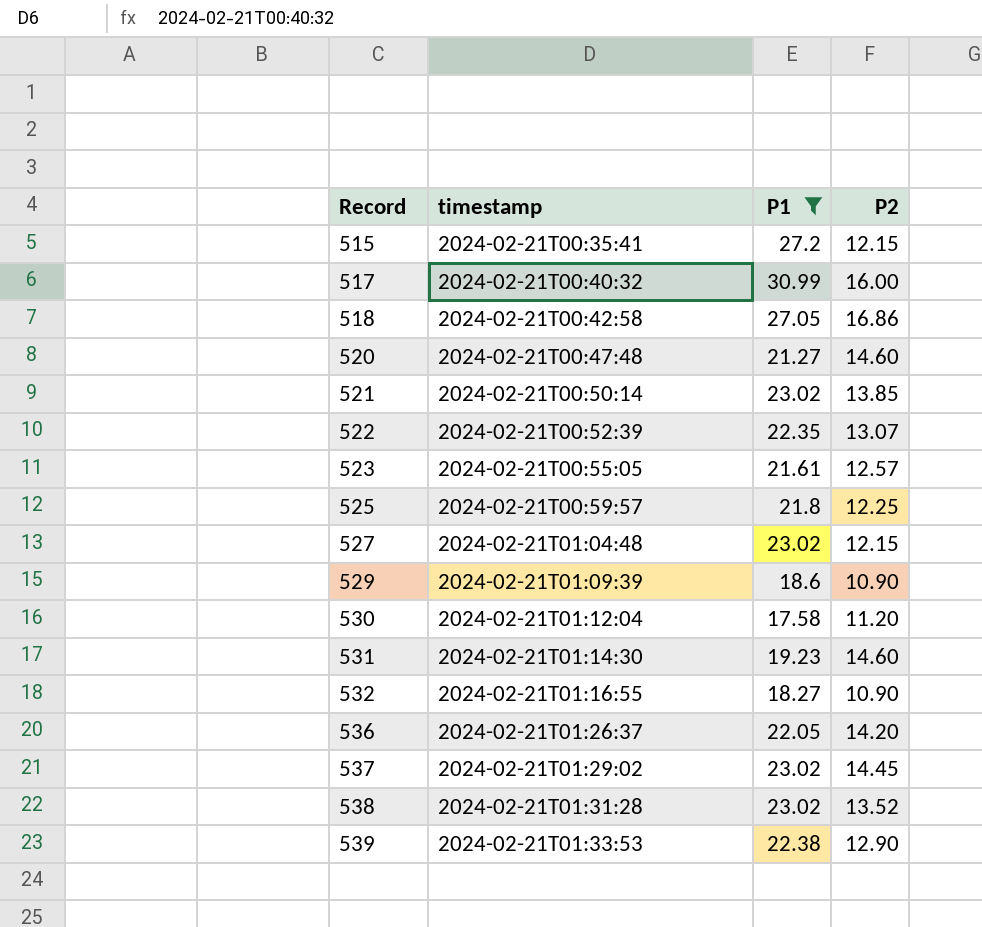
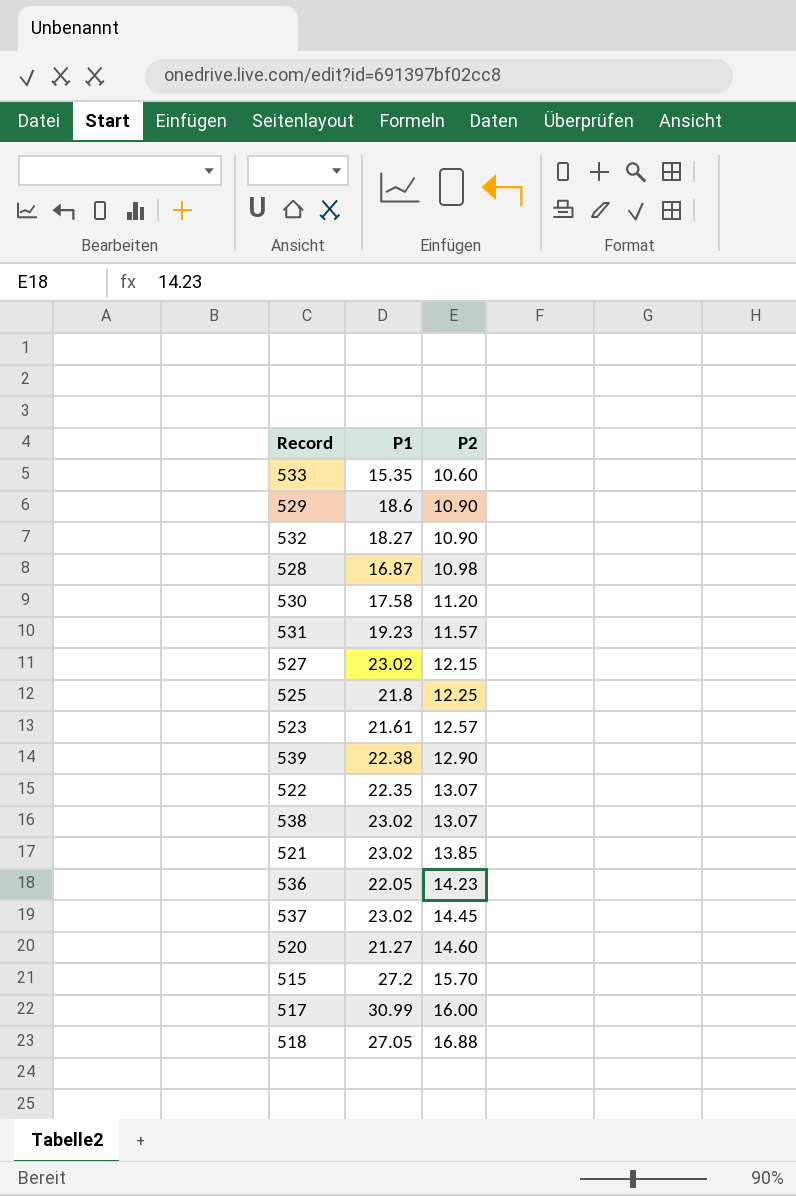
filter: P1 >= 17.58 -> none
row order: Record ascending -> P2 ascending
column timestamp | position: 2 -> none
531 | P2: 14.60 -> 11.57
538 | P2: 13.52 -> 13.07
536 | P2: 14.20 -> 14.23
515 | P2: 12.15 -> 15.70
518 | P2: 16.86 -> 16.88

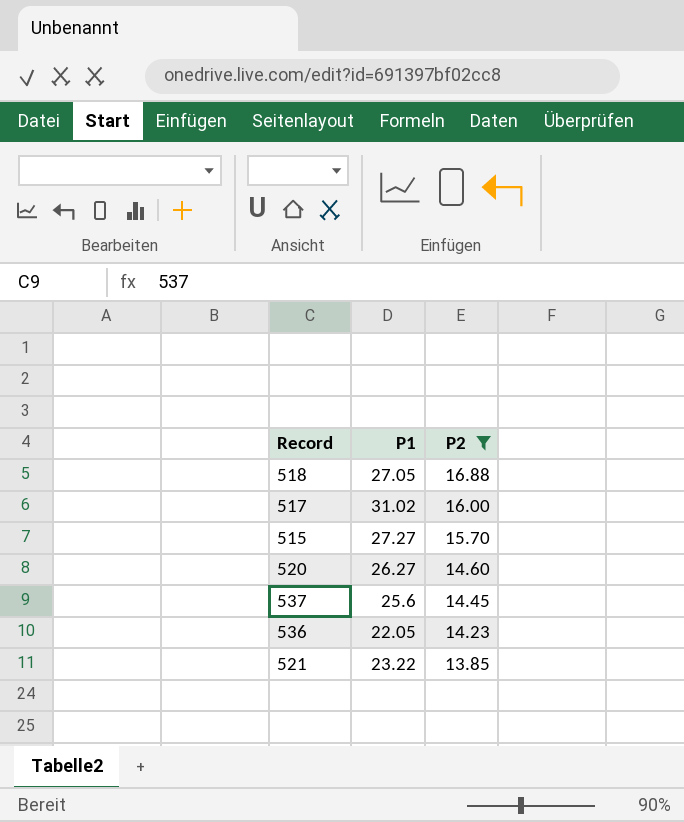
filter: none -> P2 >= 13.85
row order: P2 ascending -> P2 descending
517 | P1: 30.99 -> 31.02
515 | P1: 27.2 -> 27.27
520 | P1: 21.27 -> 26.27
537 | P1: 23.02 -> 25.6
521 | P1: 23.02 -> 23.22

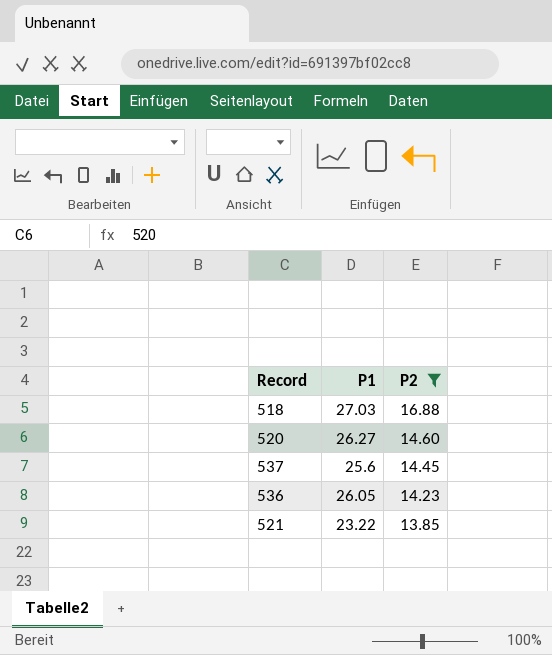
row 517: 31.02 | 16.00 -> none
row 515: 27.27 | 15.70 -> none
518 | P1: 27.05 -> 27.03
536 | P1: 22.05 -> 26.05

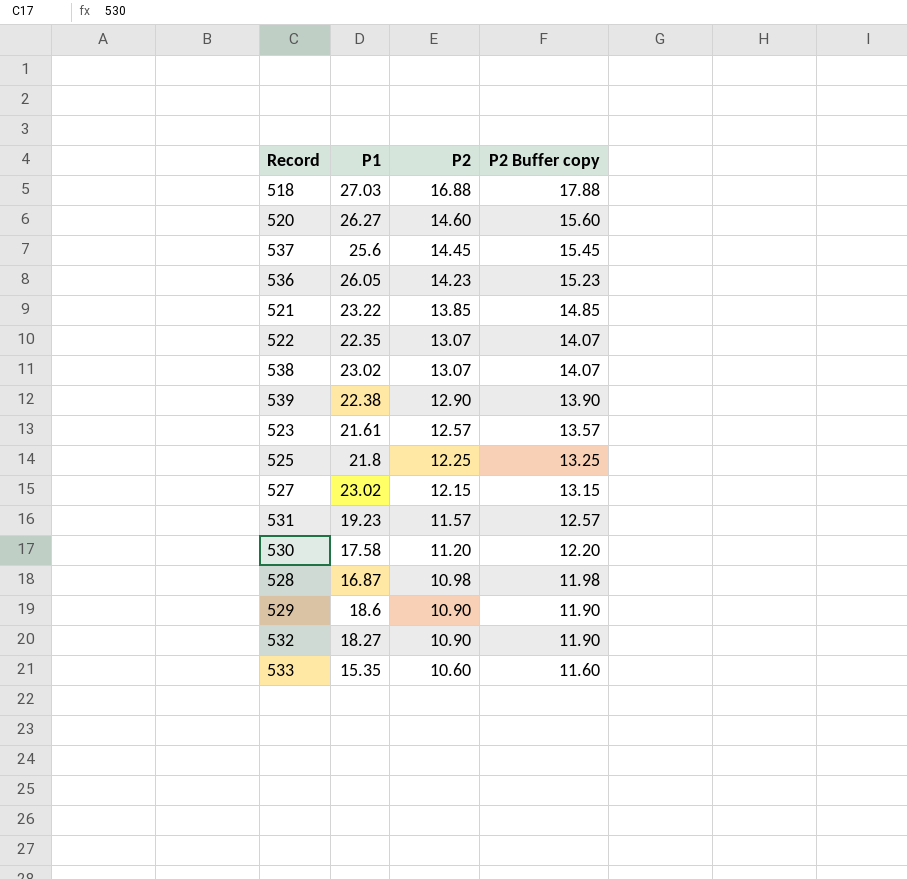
filter: P2 >= 13.85 -> none
column P2 Buffer copy | formula: none -> [P2] + 1

